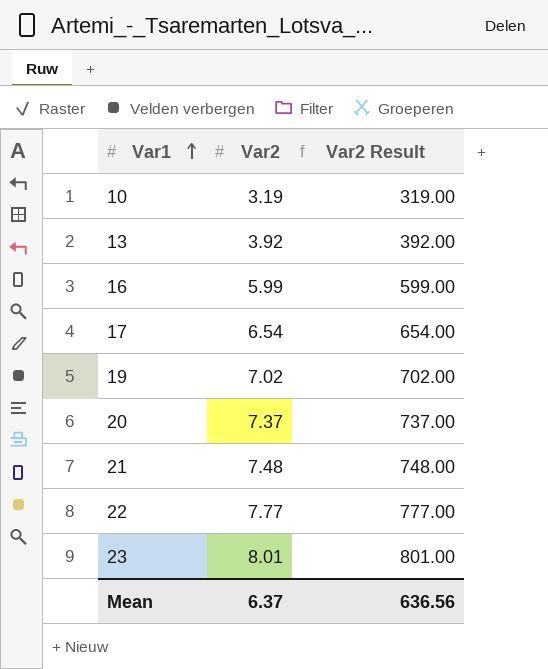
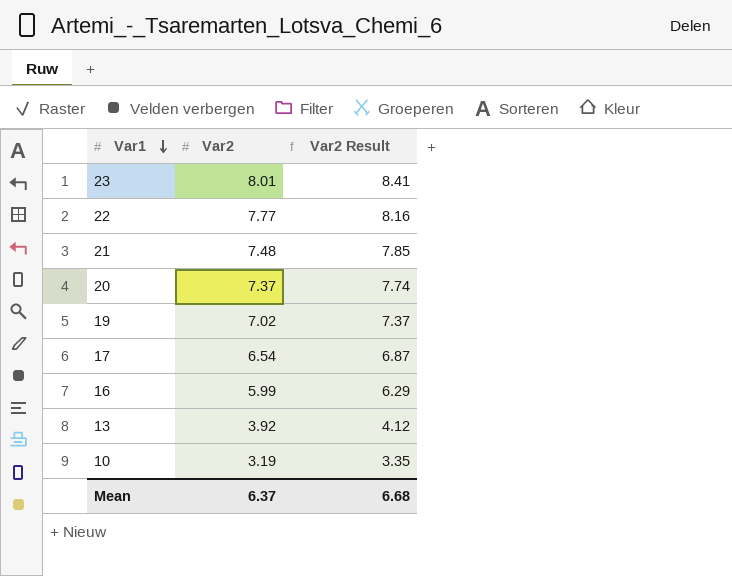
row order: Var1 ascending -> Var1 descending
column Var2 Result | formula: [Var2] * 100 -> [Var2] * 1.05
Mean | Var2 Result: 636.56 -> 6.68

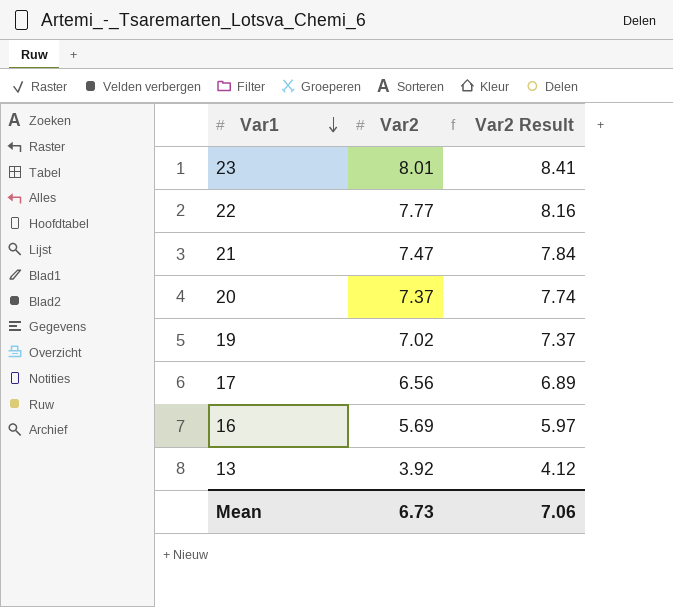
row 10: 3.19 | 3.35 -> none
21 | Var2: 7.48 -> 7.47
21 | Var2 Result: 7.85 -> 7.84
17 | Var2: 6.54 -> 6.56
17 | Var2 Result: 6.87 -> 6.89
16 | Var2: 5.99 -> 5.69
16 | Var2 Result: 6.29 -> 5.97
Mean | Var2: 6.37 -> 6.73
Mean | Var2 Result: 6.68 -> 7.06

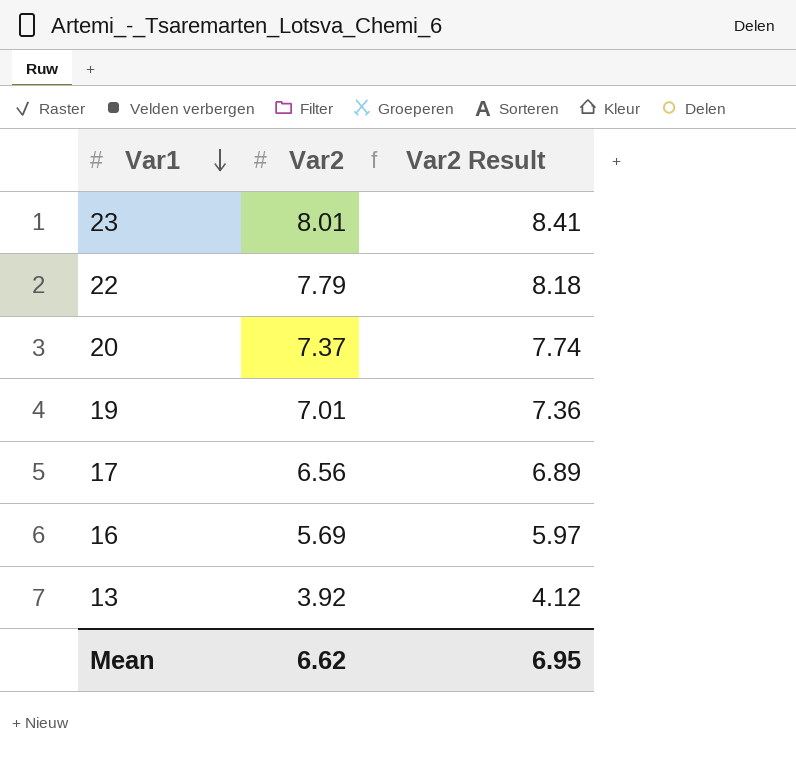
row 21: 7.47 | 7.84 -> none
22 | Var2: 7.77 -> 7.79
22 | Var2 Result: 8.16 -> 8.18
19 | Var2: 7.02 -> 7.01
19 | Var2 Result: 7.37 -> 7.36
Mean | Var2: 6.73 -> 6.62
Mean | Var2 Result: 7.06 -> 6.95

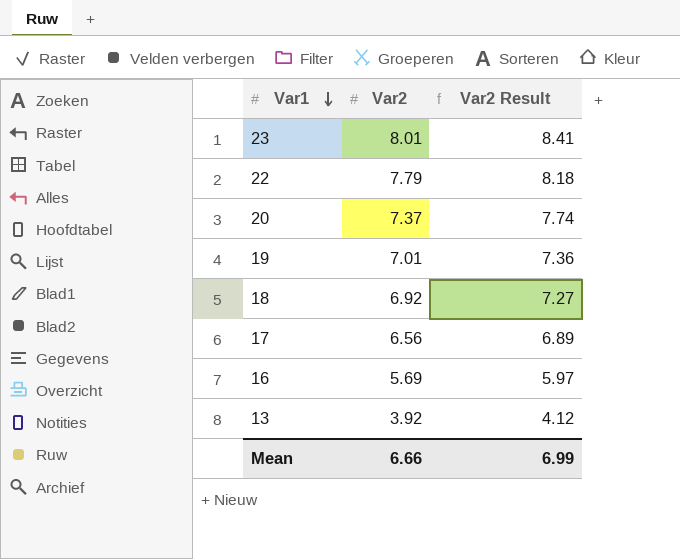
row 18: none -> 6.92 | 7.27
Mean | Var2: 6.62 -> 6.66
Mean | Var2 Result: 6.95 -> 6.99

